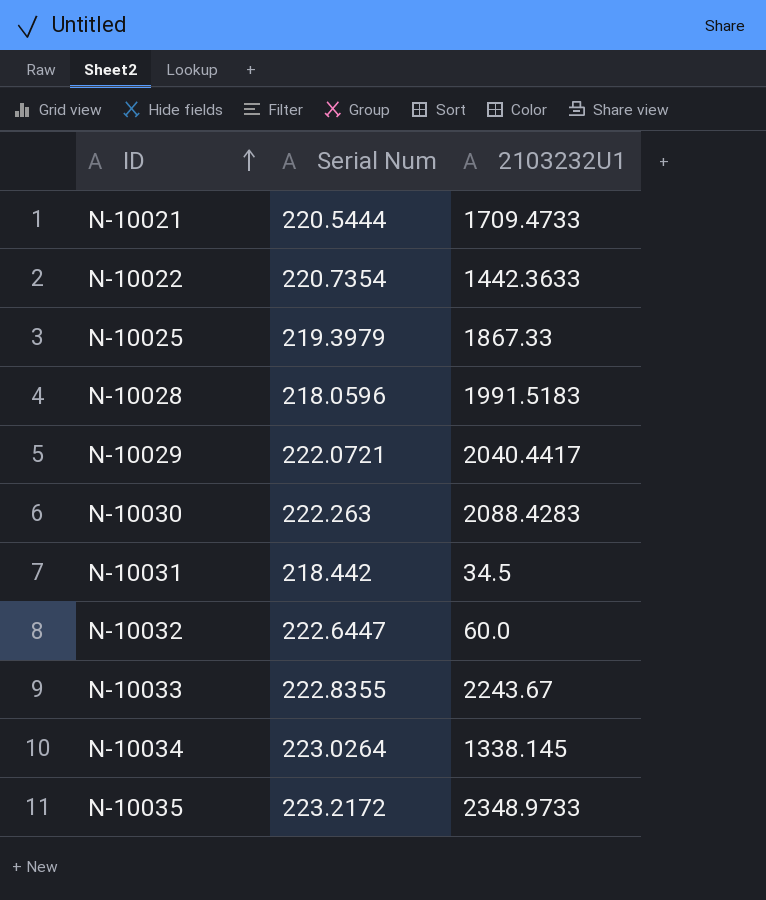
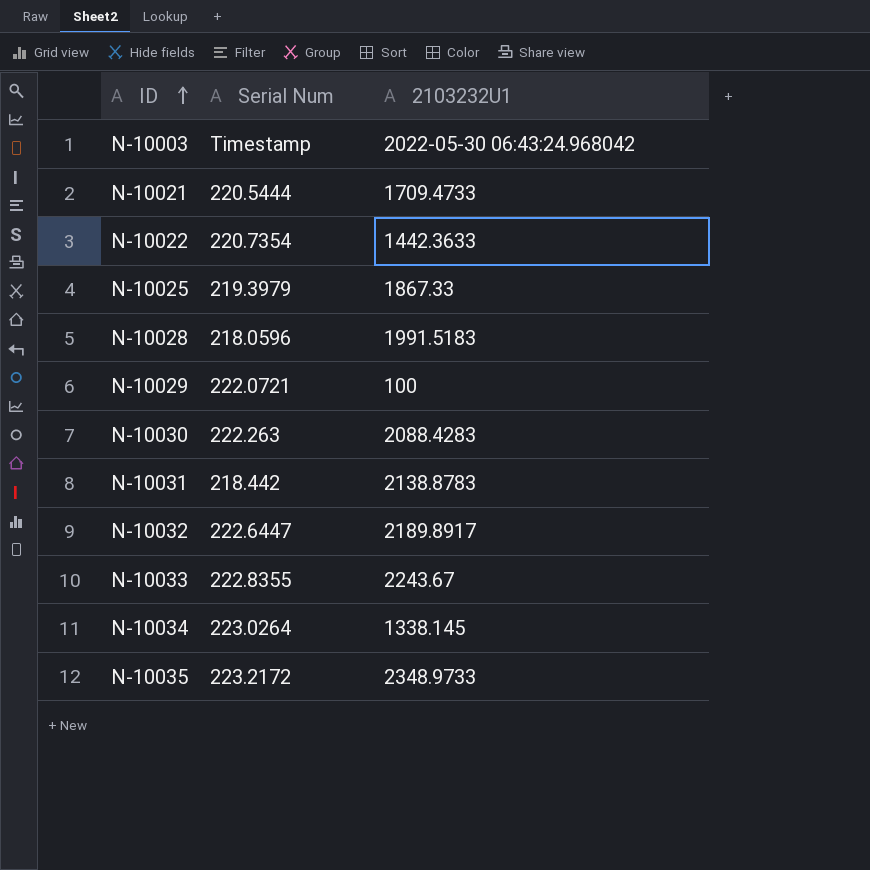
row N-10003: none -> Timestamp | 2022-05-30 06:43:24.968042
N-10029 | 2103232U1: 2040.4417 -> 100
N-10031 | 2103232U1: 34.5 -> 2138.8783
N-10032 | 2103232U1: 60.0 -> 2189.8917

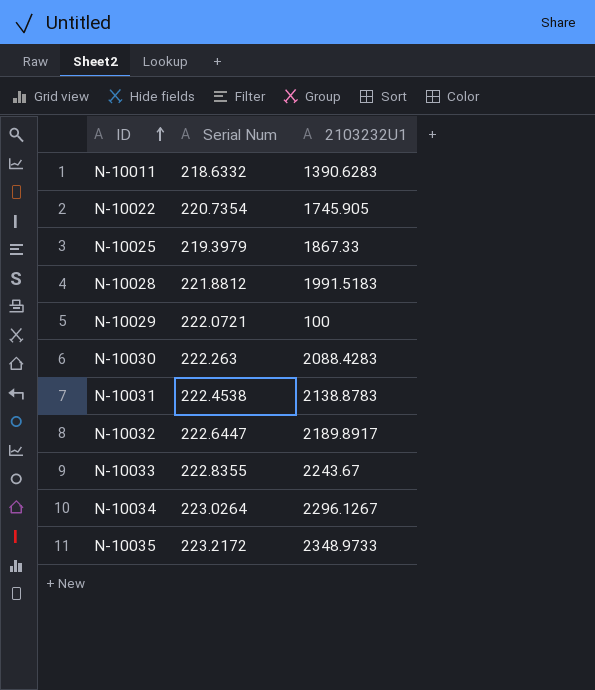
row N-10003: Timestamp | 2022-05-30 06:43:24.968042 -> none
row N-10021: 220.5444 | 1709.4733 -> none
row N-10011: none -> 218.6332 | 1390.6283
N-10022 | 2103232U1: 1442.3633 -> 1745.905
N-10028 | Serial Num: 218.0596 -> 221.8812
N-10031 | Serial Num: 218.442 -> 222.4538
N-10034 | 2103232U1: 1338.145 -> 2296.1267

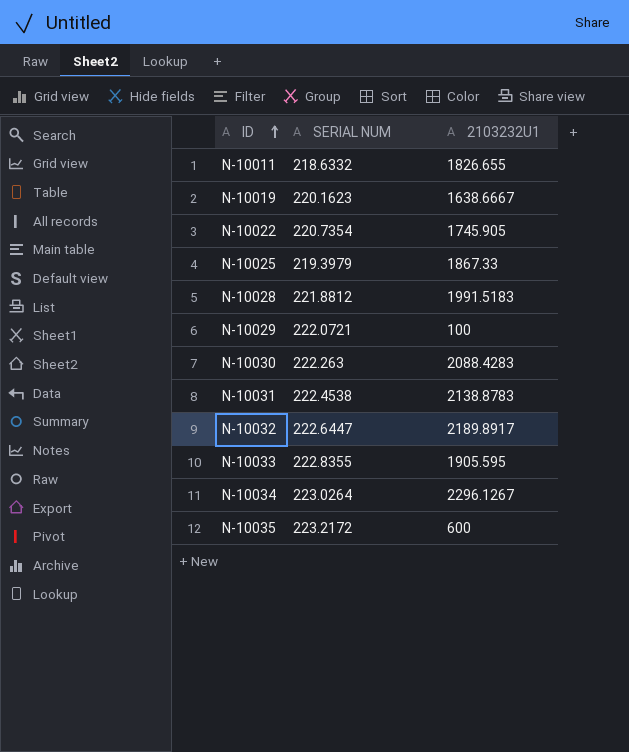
column name: Serial Num -> SERIAL NUM
N-10011 | 2103232U1: 1390.6283 -> 1826.655
row N-10019: none -> 220.1623 | 1638.6667
N-10033 | 2103232U1: 2243.67 -> 1905.595
N-10035 | 2103232U1: 2348.9733 -> 600

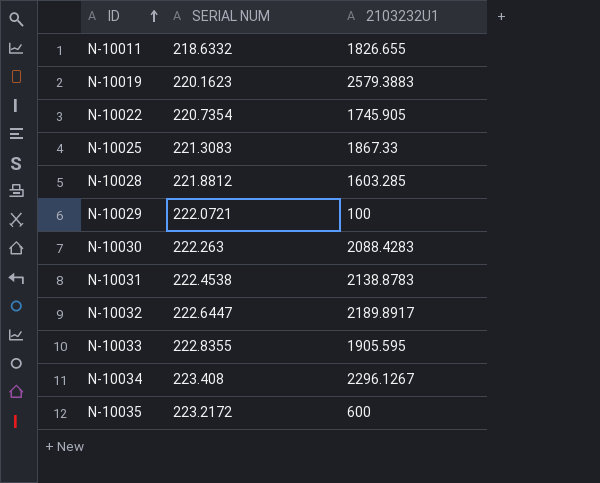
N-10019 | 2103232U1: 1638.6667 -> 2579.3883
N-10025 | SERIAL NUM: 219.3979 -> 221.3083
N-10028 | 2103232U1: 1991.5183 -> 1603.285
N-10034 | SERIAL NUM: 223.0264 -> 223.408

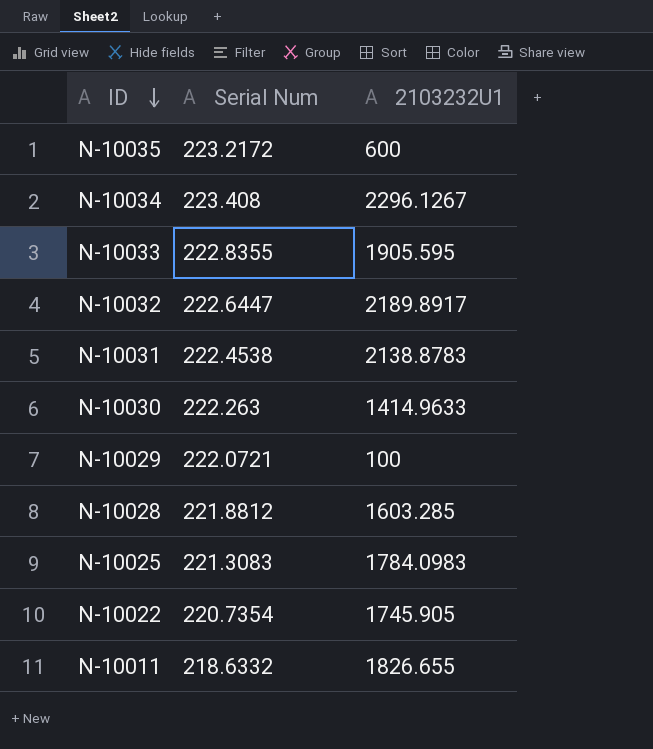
row order: ID ascending -> ID descending
column name: SERIAL NUM -> Serial Num
row N-10019: 220.1623 | 2579.3883 -> none
N-10030 | 2103232U1: 2088.4283 -> 1414.9633
N-10025 | 2103232U1: 1867.33 -> 1784.0983

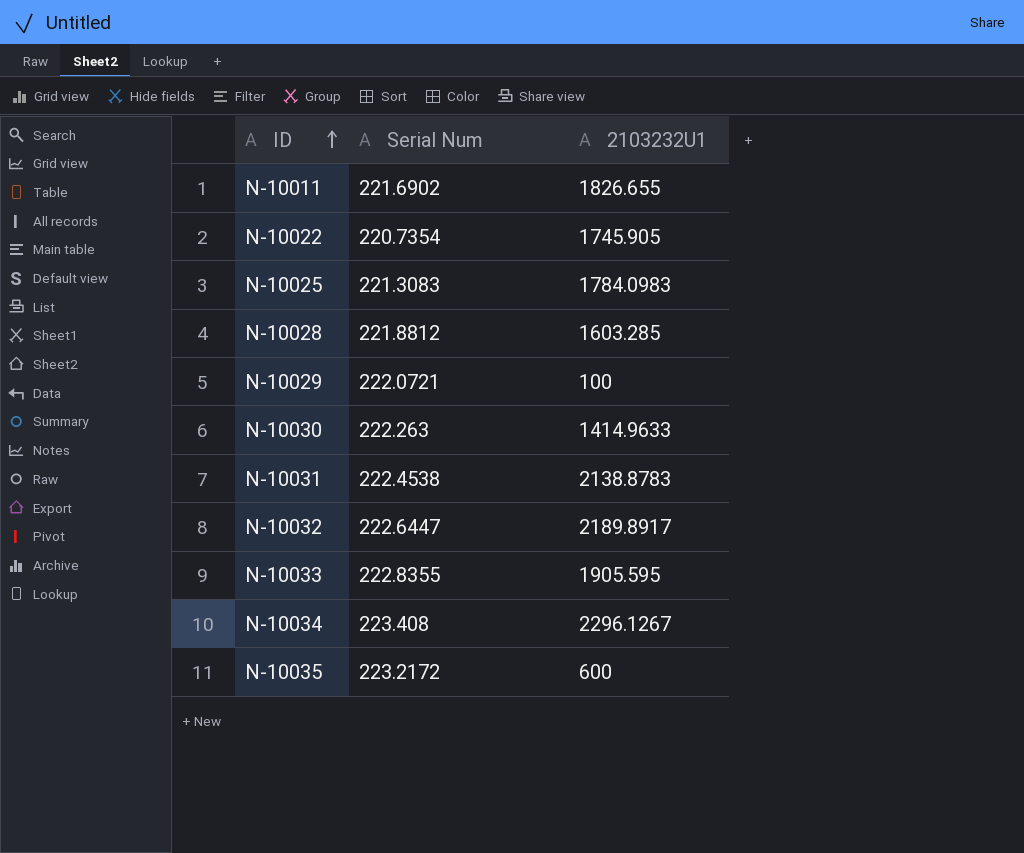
row order: ID descending -> ID ascending
N-10011 | Serial Num: 218.6332 -> 221.6902

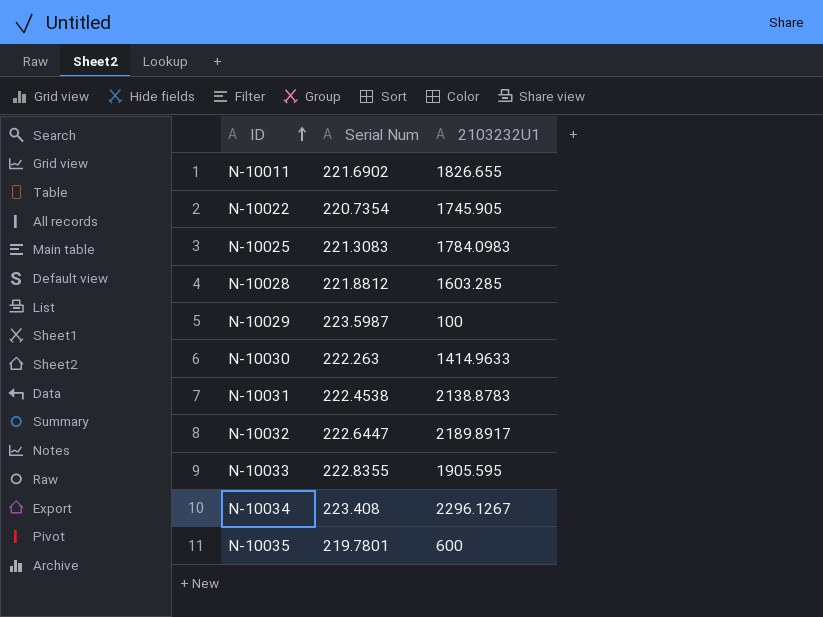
N-10029 | Serial Num: 222.0721 -> 223.5987
N-10035 | Serial Num: 223.2172 -> 219.7801

